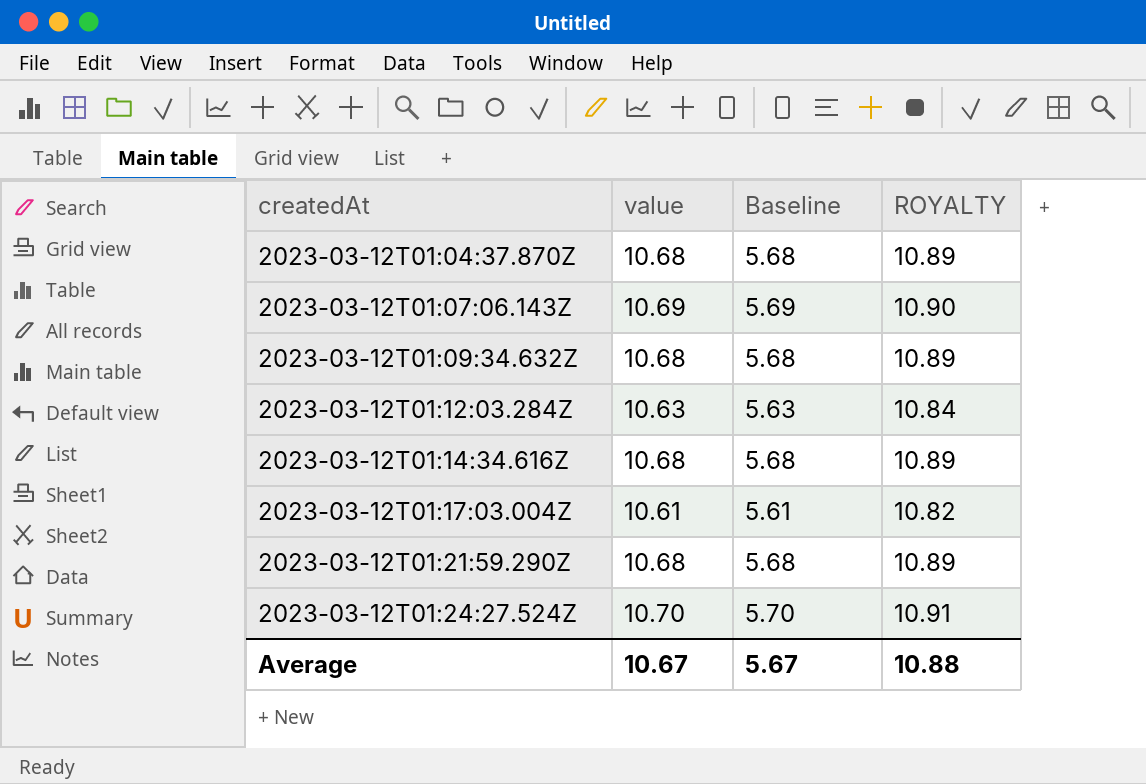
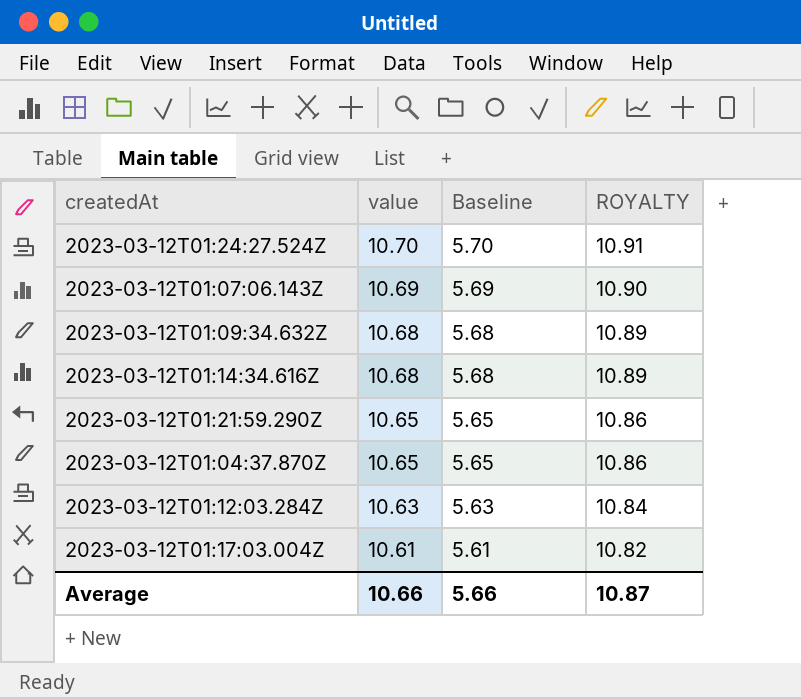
row order: createdAt ascending -> value descending
2023-03-12T01:21:59.290Z | value: 10.68 -> 10.65
2023-03-12T01:21:59.290Z | Baseline: 5.68 -> 5.65
2023-03-12T01:21:59.290Z | ROYALTY: 10.89 -> 10.86
2023-03-12T01:04:37.870Z | value: 10.68 -> 10.65
2023-03-12T01:04:37.870Z | Baseline: 5.68 -> 5.65
2023-03-12T01:04:37.870Z | ROYALTY: 10.89 -> 10.86
Average | value: 10.67 -> 10.66
Average | Baseline: 5.67 -> 5.66
Average | ROYALTY: 10.88 -> 10.87

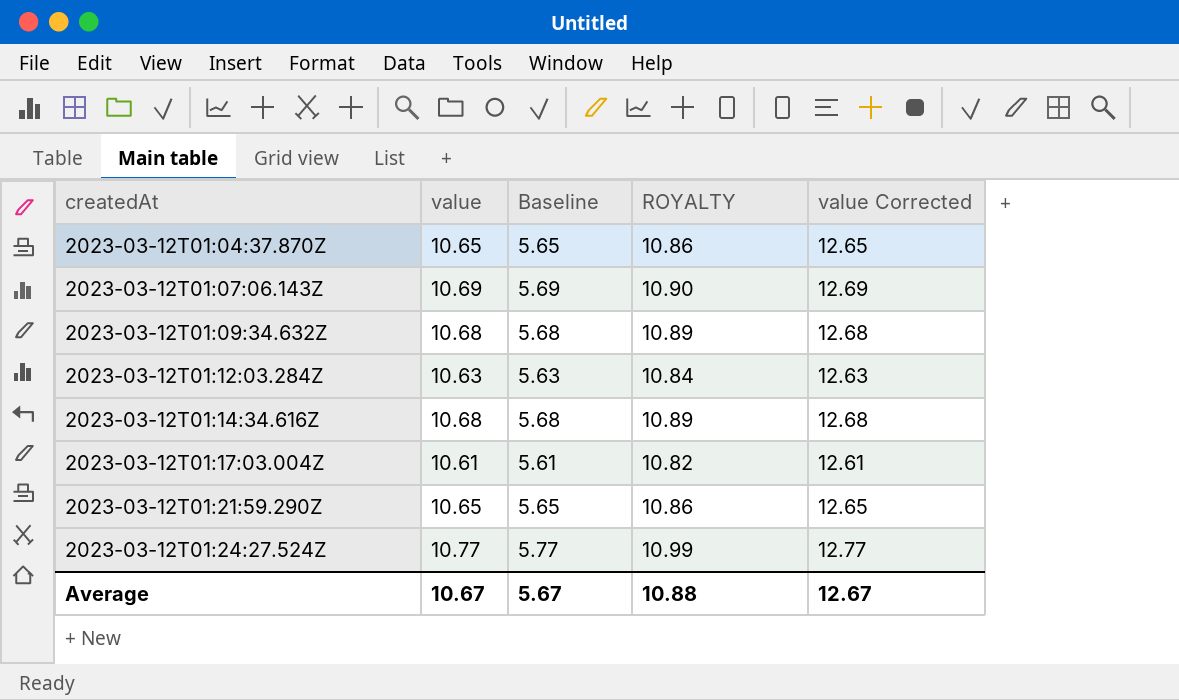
row order: value descending -> createdAt ascending
column value Corrected | formula: none -> [value] + 2
2023-03-12T01:24:27.524Z | value: 10.70 -> 10.77
2023-03-12T01:24:27.524Z | Baseline: 5.70 -> 5.77
2023-03-12T01:24:27.524Z | ROYALTY: 10.91 -> 10.99
Average | value: 10.66 -> 10.67
Average | Baseline: 5.66 -> 5.67
Average | ROYALTY: 10.87 -> 10.88

